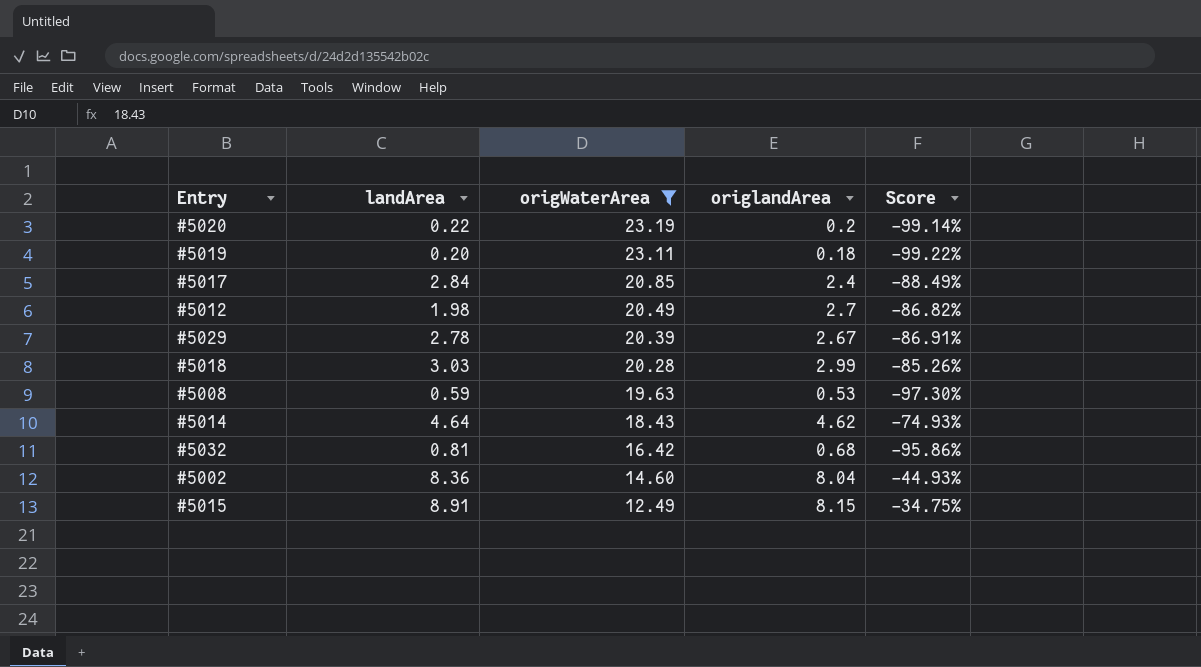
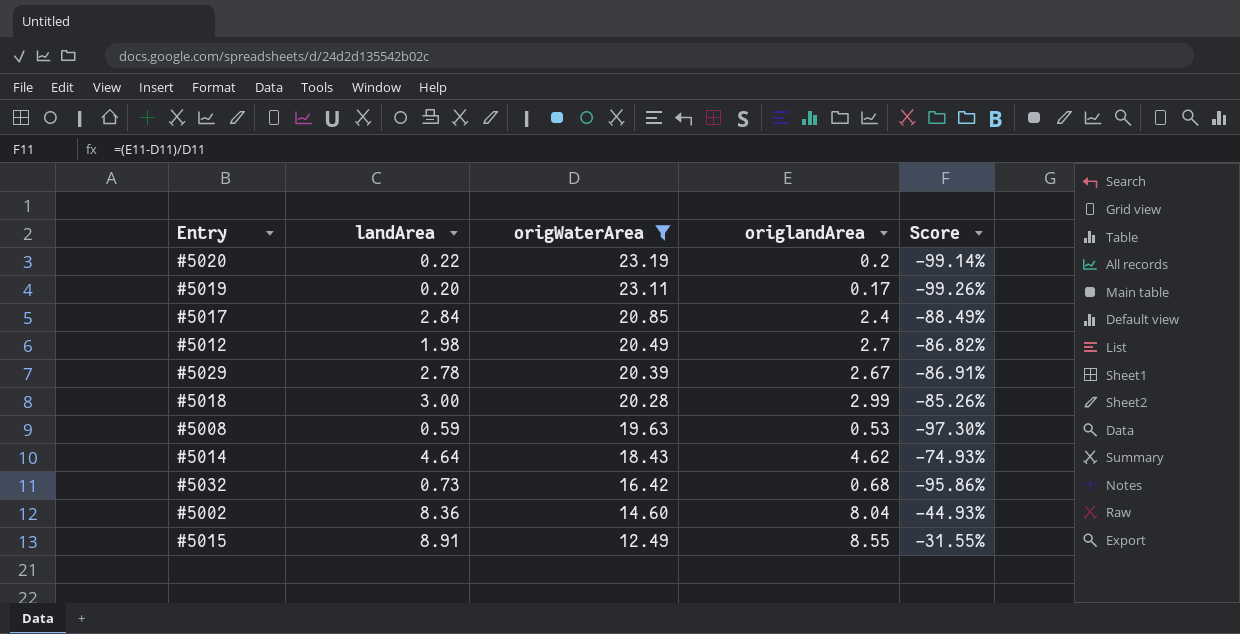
#5019 | origlandArea: 0.18 -> 0.17
#5019 | Score: -99.22% -> -99.26%
#5018 | landArea: 3.03 -> 3.00
#5032 | landArea: 0.81 -> 0.73
#5015 | origlandArea: 8.15 -> 8.55
#5015 | Score: -34.75% -> -31.55%

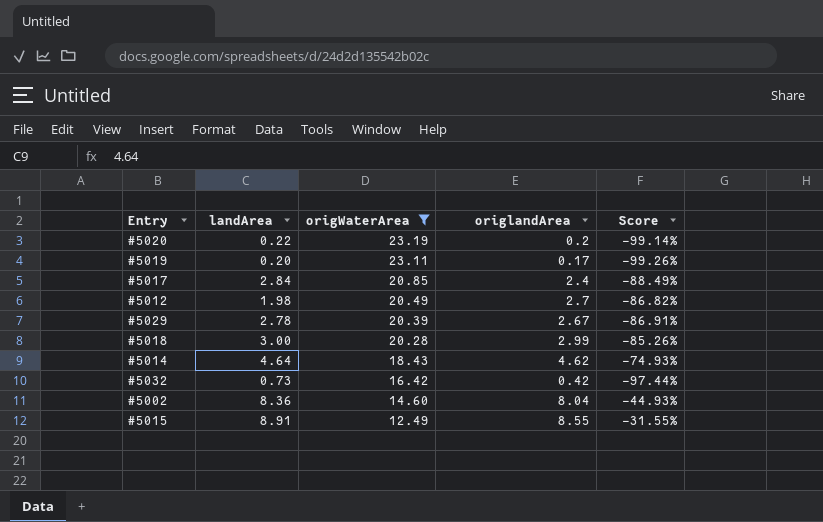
row #5008: 0.59 | 19.63 | 0.53 | -97.30% -> none
#5032 | origlandArea: 0.68 -> 0.42
#5032 | Score: -95.86% -> -97.44%

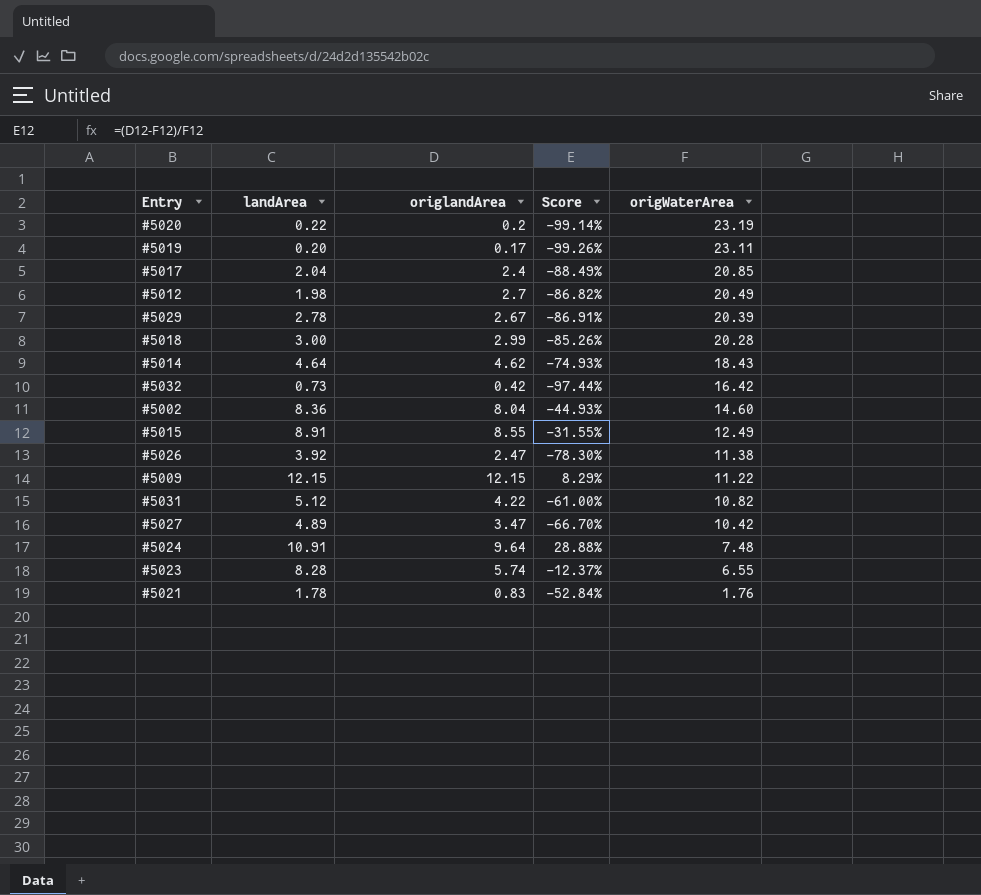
filter: origWaterArea >= 12.49 -> none
column origWaterArea | position: 3 -> 5
#5017 | landArea: 2.84 -> 2.04

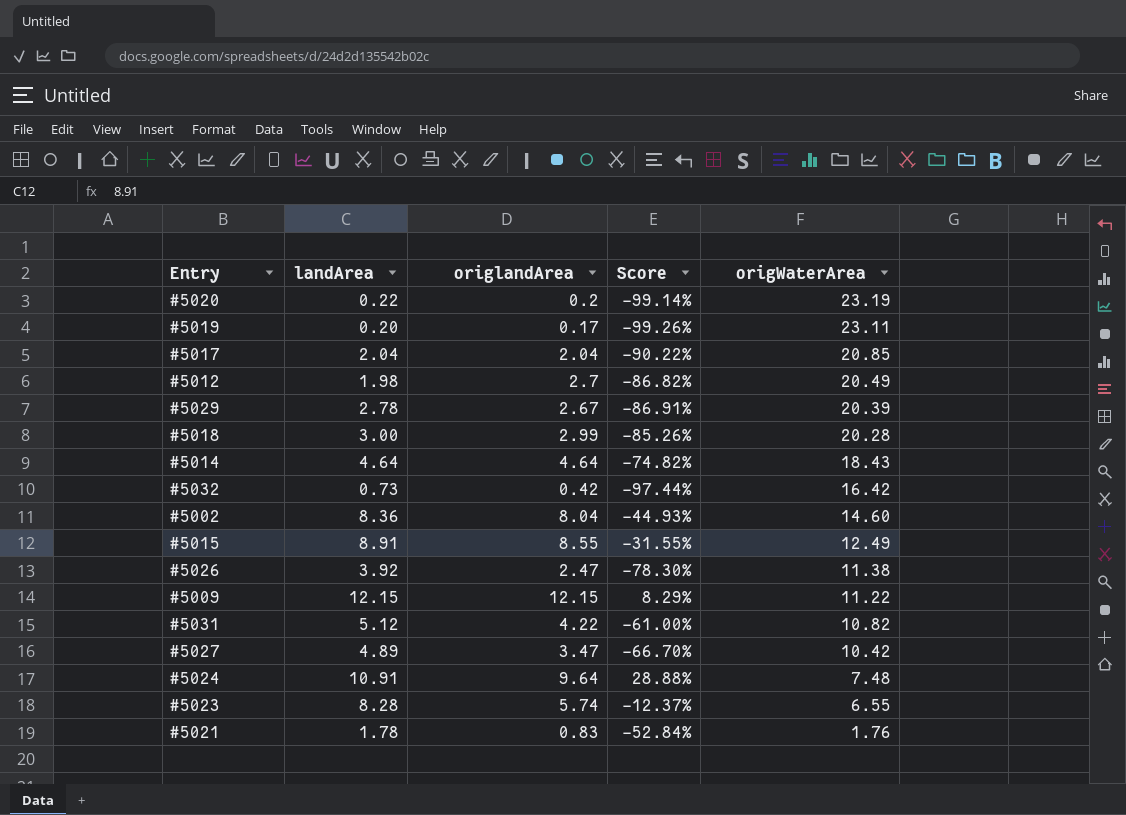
#5017 | origlandArea: 2.4 -> 2.04
#5017 | Score: -88.49% -> -90.22%
#5014 | origlandArea: 4.62 -> 4.64
#5014 | Score: -74.93% -> -74.82%

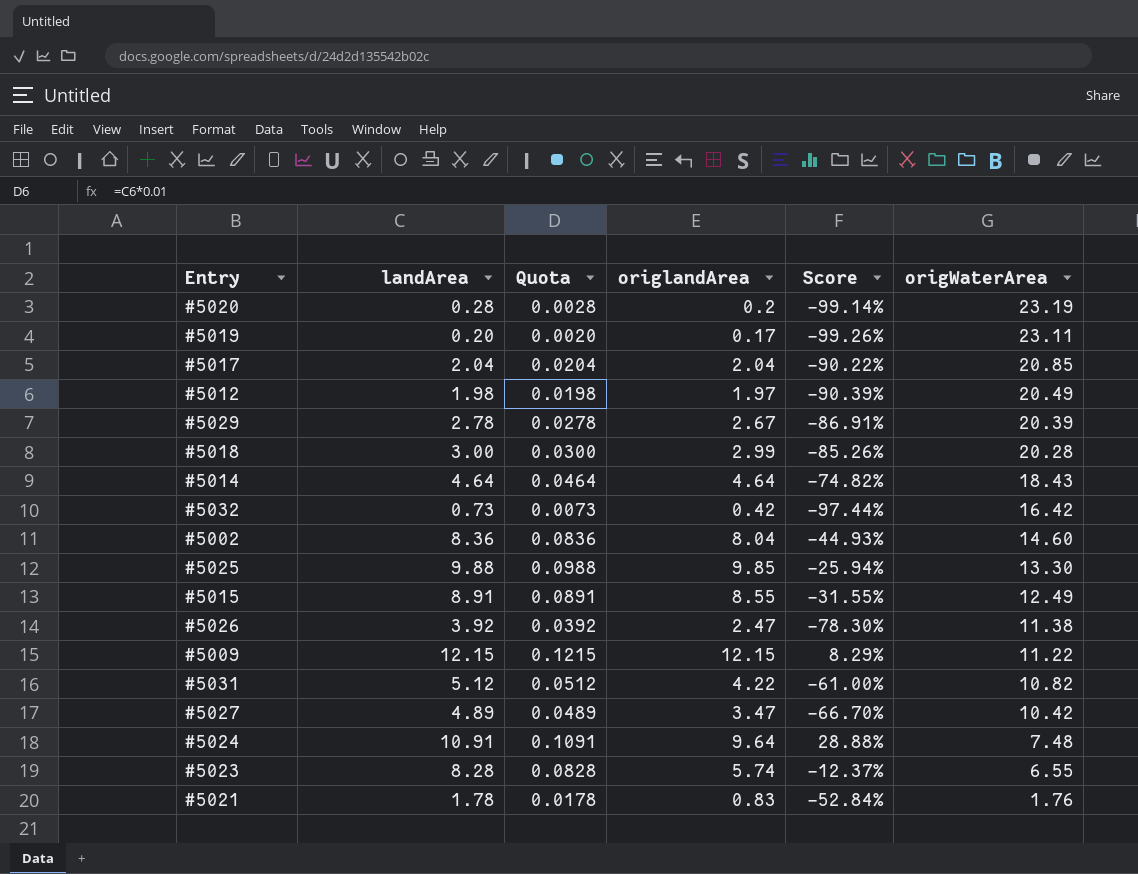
column Quota | formula: none -> [landArea] * 0.01
#5020 | landArea: 0.22 -> 0.28
#5012 | origlandArea: 2.7 -> 1.97
#5012 | Score: -86.82% -> -90.39%
row #5025: none -> 9.88 | 0.0988 | 9.85 | -25.94% | 13.30

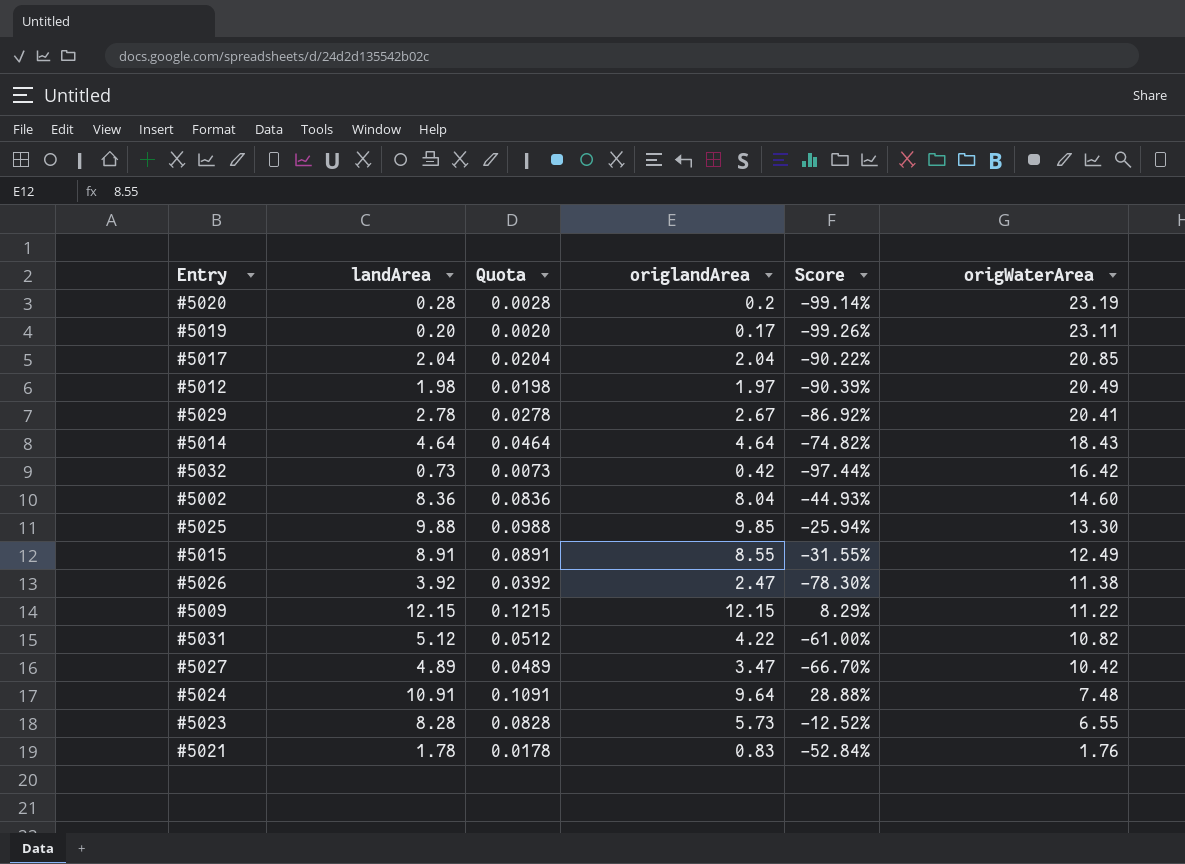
row #5018: 3.00 | 0.0300 | 2.99 | -85.26% | 20.28 -> none
#5029 | Score: -86.91% -> -86.92%
#5029 | origWaterArea: 20.39 -> 20.41
#5023 | origlandArea: 5.74 -> 5.73
#5023 | Score: -12.37% -> -12.52%

